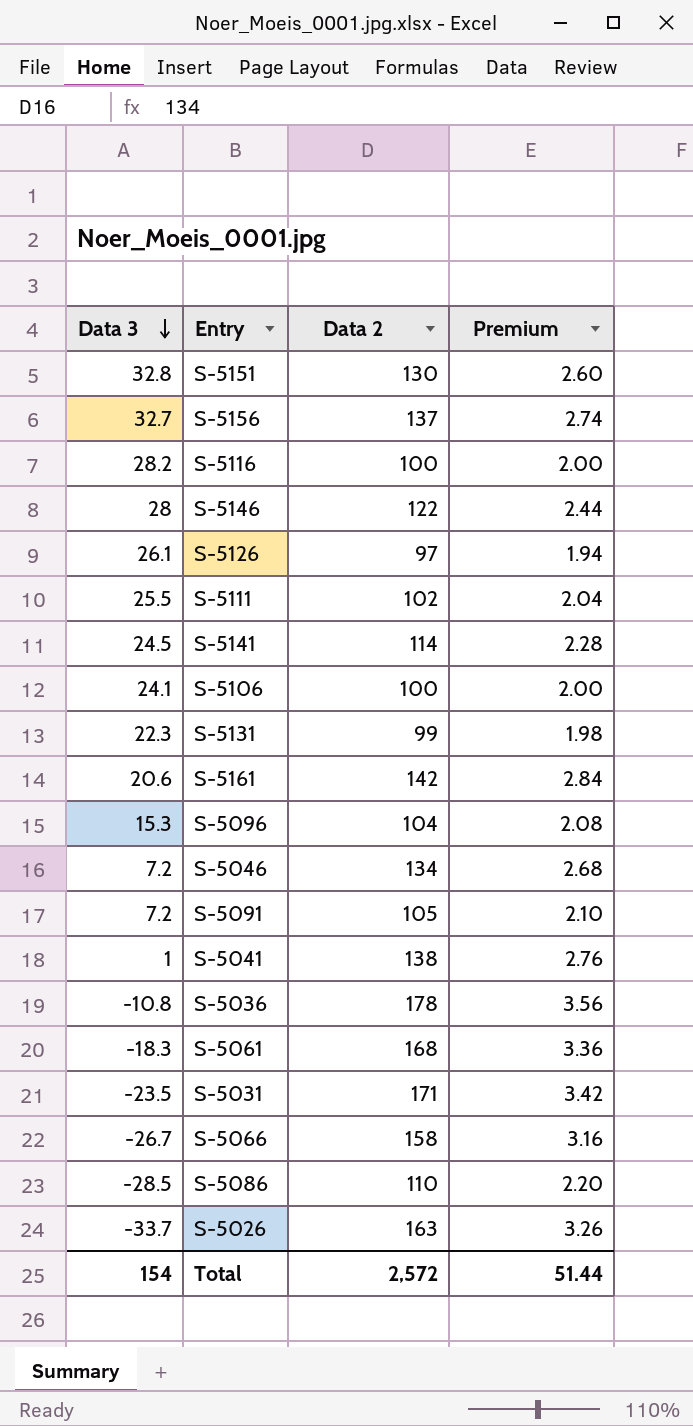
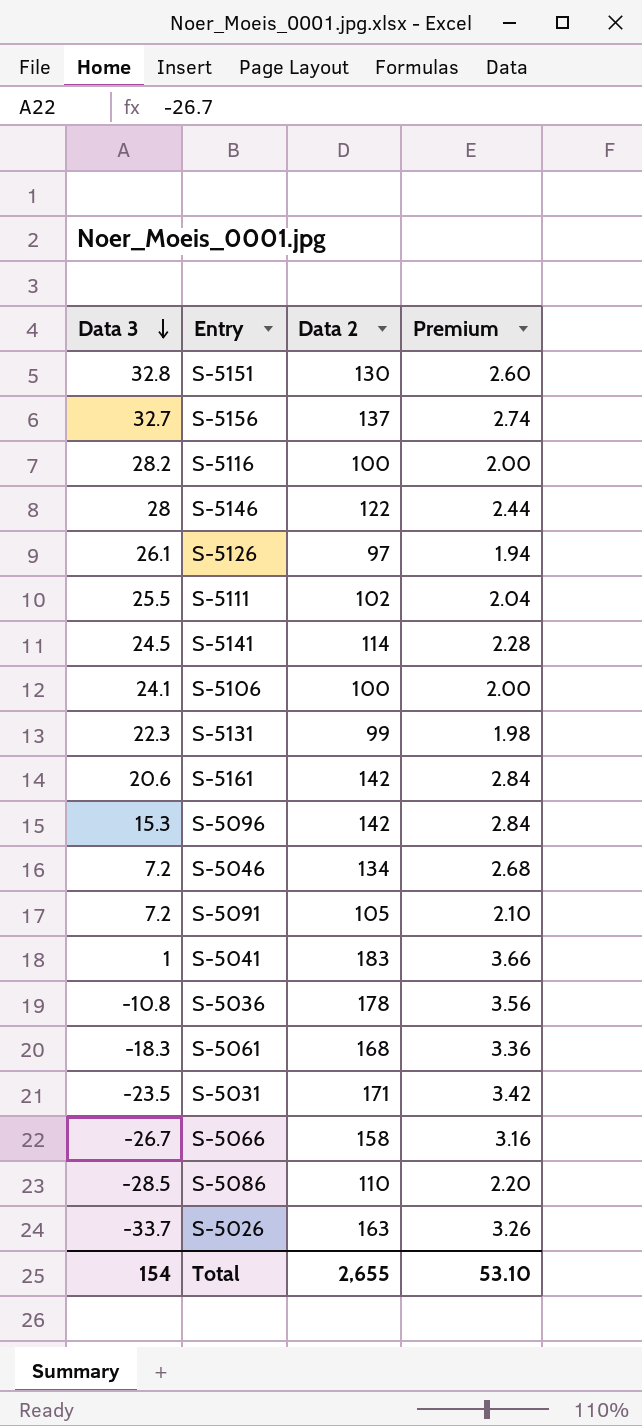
S-5096 | Data 2: 104 -> 142
S-5096 | Premium: 2.08 -> 2.84
S-5041 | Data 2: 138 -> 183
S-5041 | Premium: 2.76 -> 3.66
Total | Data 2: 2,572 -> 2,655
Total | Premium: 51.44 -> 53.10

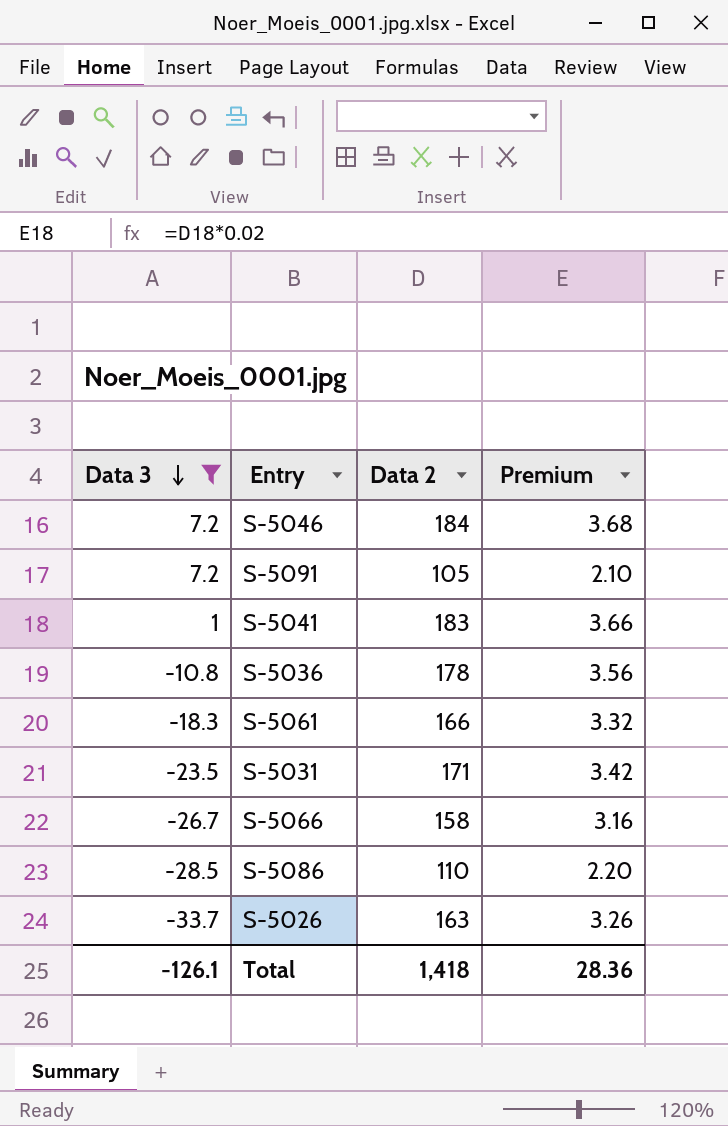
filter: none -> Data 3 <= 7.2
S-5046 | Data 2: 134 -> 184
S-5046 | Premium: 2.68 -> 3.68
S-5061 | Data 2: 168 -> 166
S-5061 | Premium: 3.36 -> 3.32
Total | Data 3: 154 -> -126.1
Total | Data 2: 2,655 -> 1,418
Total | Premium: 53.10 -> 28.36

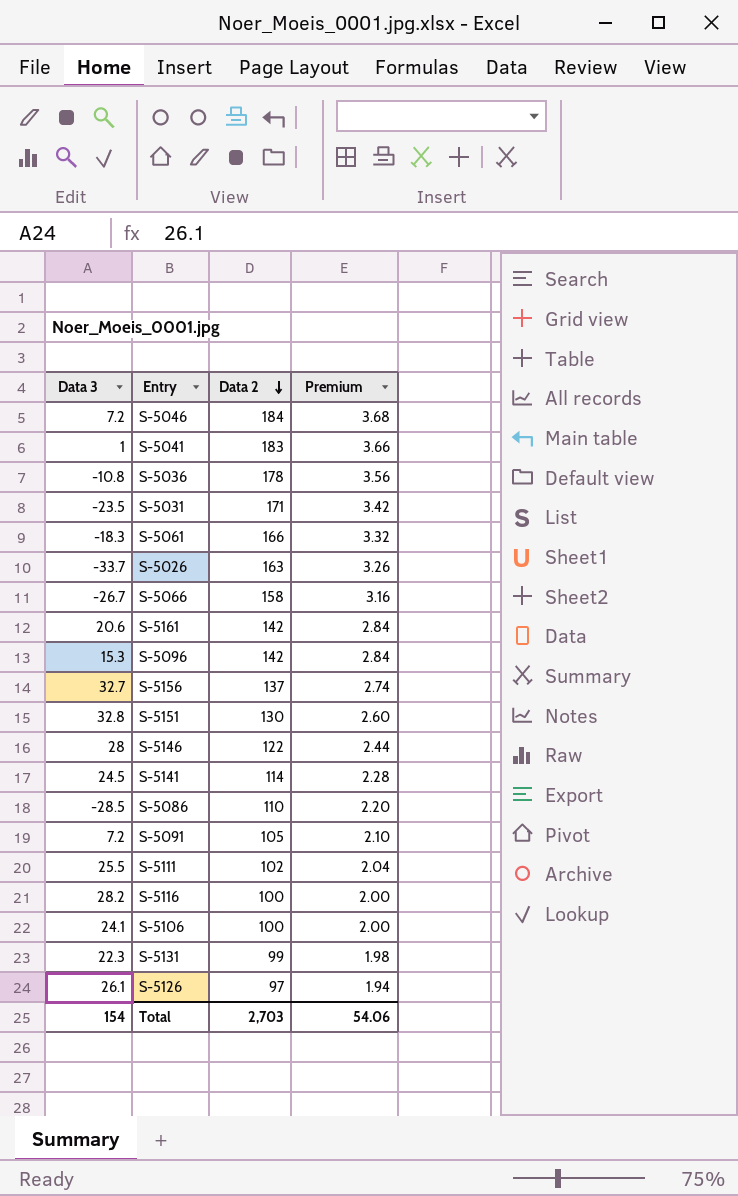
filter: Data 3 <= 7.2 -> none
row order: Data 3 descending -> Data 2 descending
Total | Data 3: -126.1 -> 154
Total | Data 2: 1,418 -> 2,703
Total | Premium: 28.36 -> 54.06

